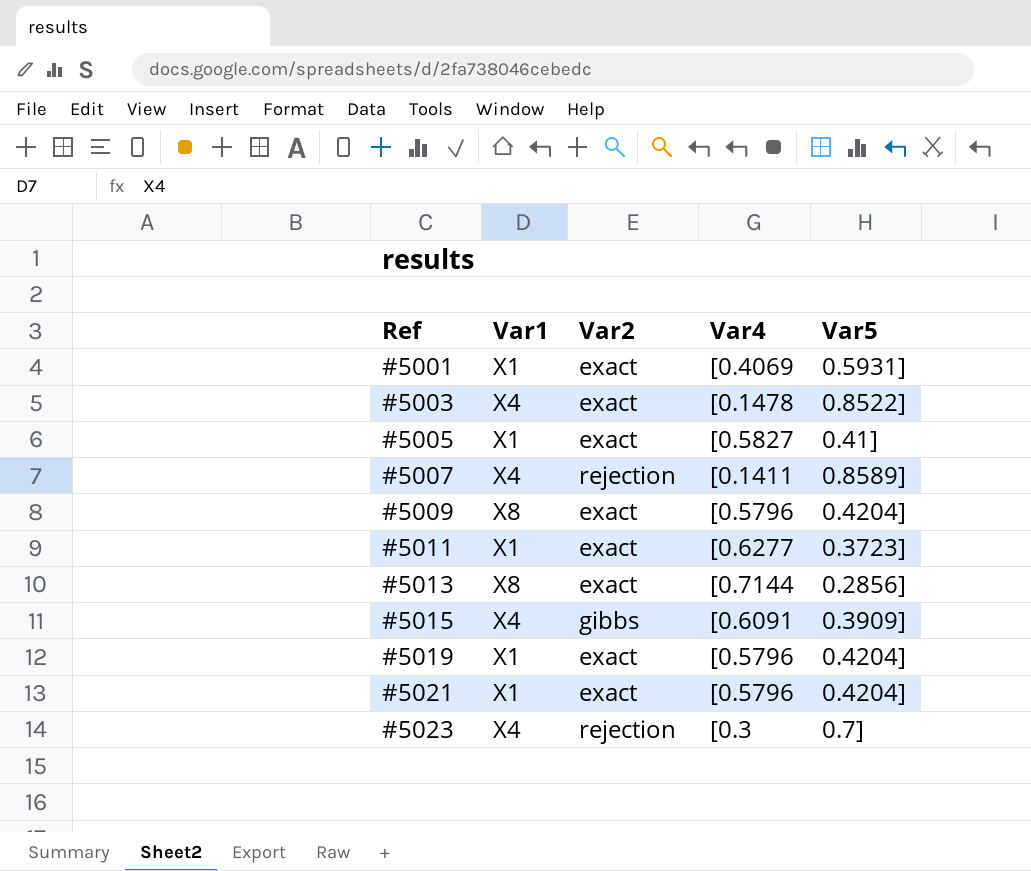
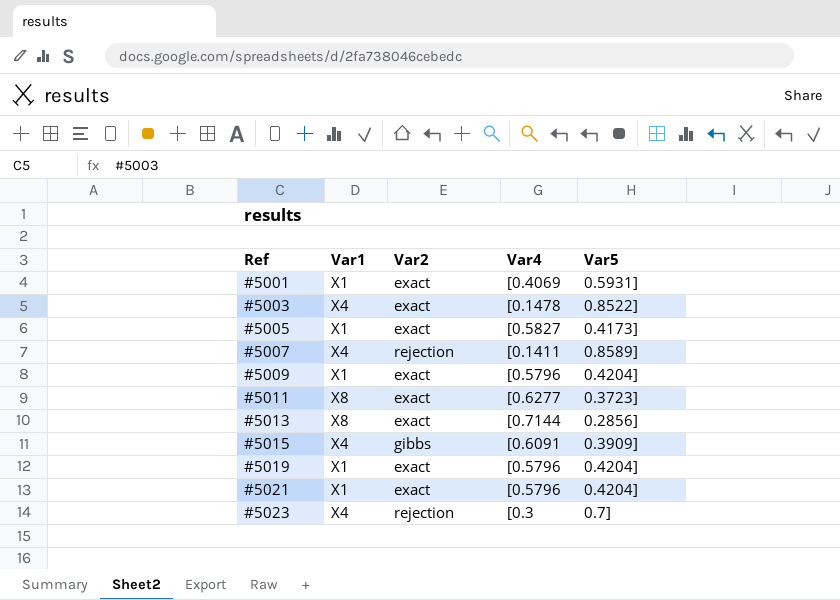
#5005 | Var5: 0.41] -> 0.4173]
#5009 | Var1: X8 -> X1
#5011 | Var1: X1 -> X8

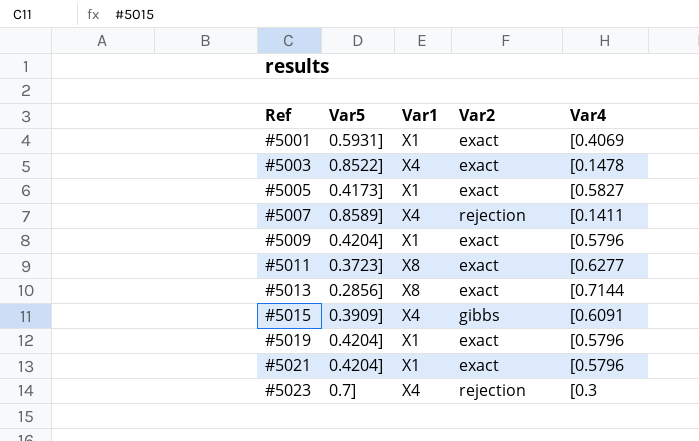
column Var5 | position: 5 -> 2

